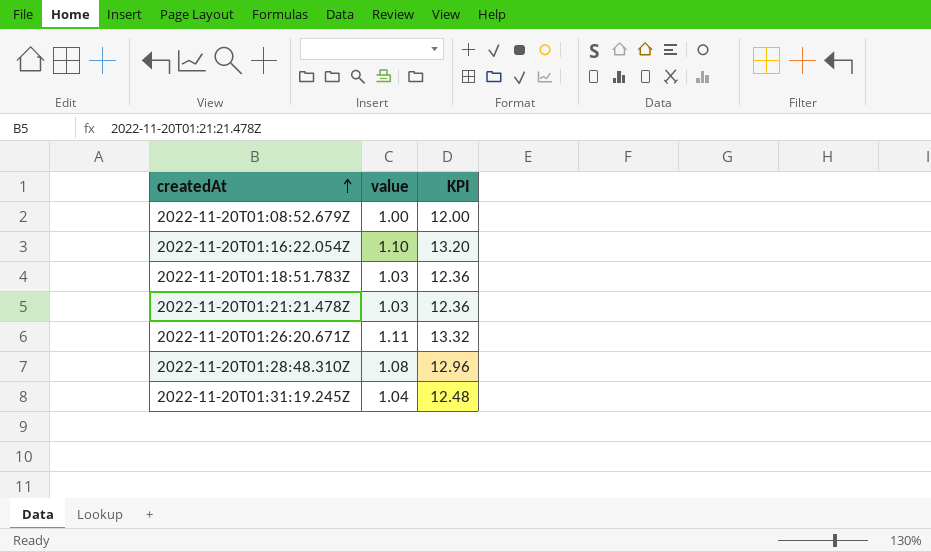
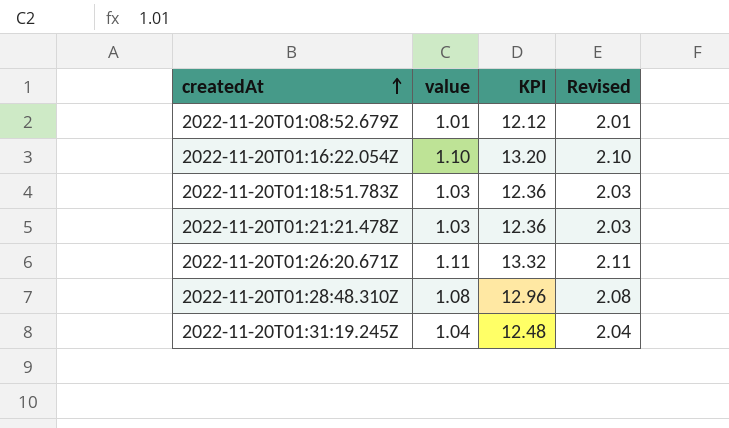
column Revised | formula: none -> [value] + 1
2022-11-20T01:08:52.679Z | value: 1.00 -> 1.01
2022-11-20T01:08:52.679Z | KPI: 12.00 -> 12.12

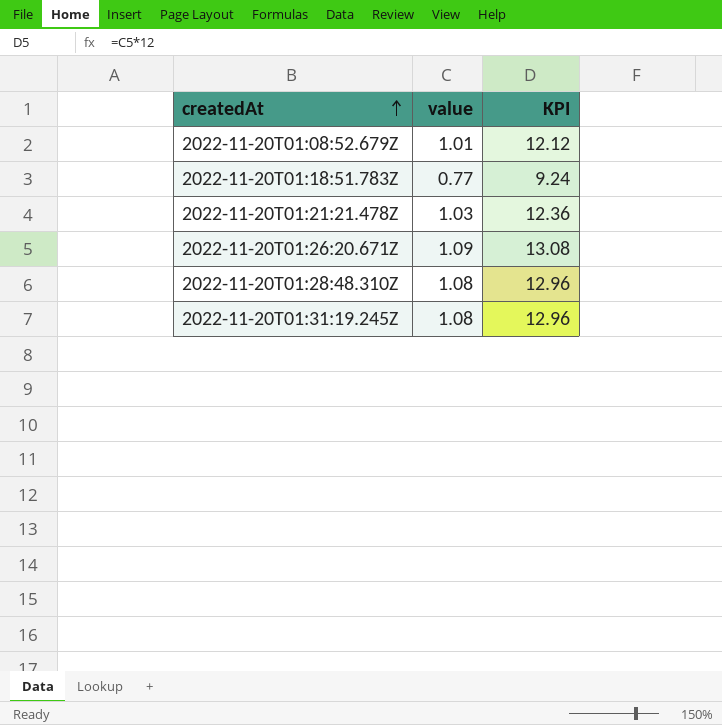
column Revised | formula: [value] + 1 -> none
row 2022-11-20T01:16:22.054Z: 1.10 | 13.20 | 2.10 -> none
2022-11-20T01:18:51.783Z | value: 1.03 -> 0.77
2022-11-20T01:18:51.783Z | KPI: 12.36 -> 9.24
2022-11-20T01:26:20.671Z | value: 1.11 -> 1.09
2022-11-20T01:26:20.671Z | KPI: 13.32 -> 13.08
2022-11-20T01:31:19.245Z | value: 1.04 -> 1.08
2022-11-20T01:31:19.245Z | KPI: 12.48 -> 12.96

